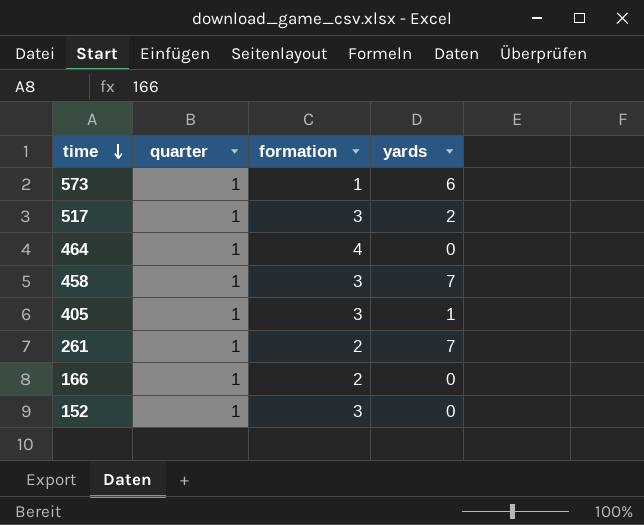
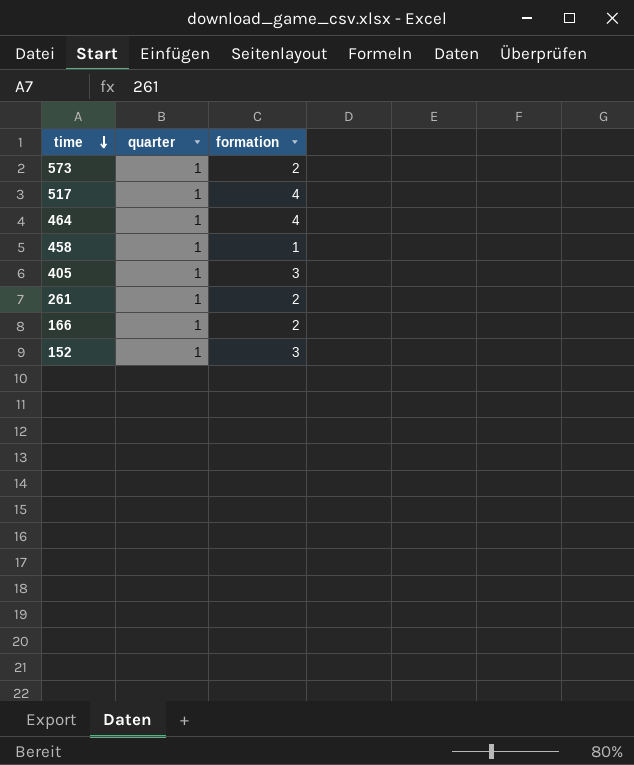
column yards | position: 4 -> none
573 | formation: 1 -> 2
517 | formation: 3 -> 4
458 | formation: 3 -> 1

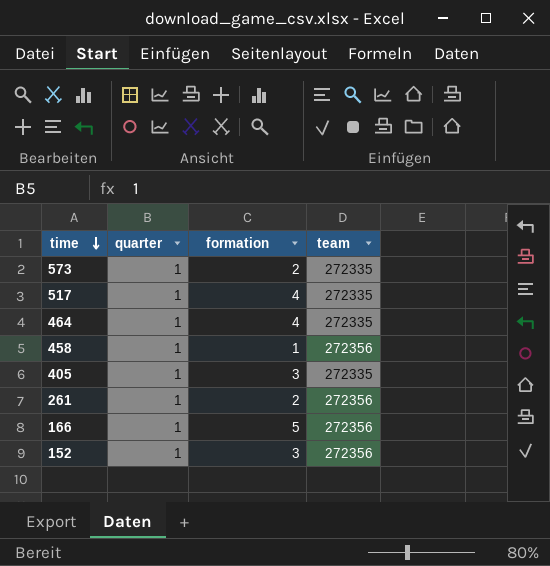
column team | position: none -> 4
166 | formation: 2 -> 5

